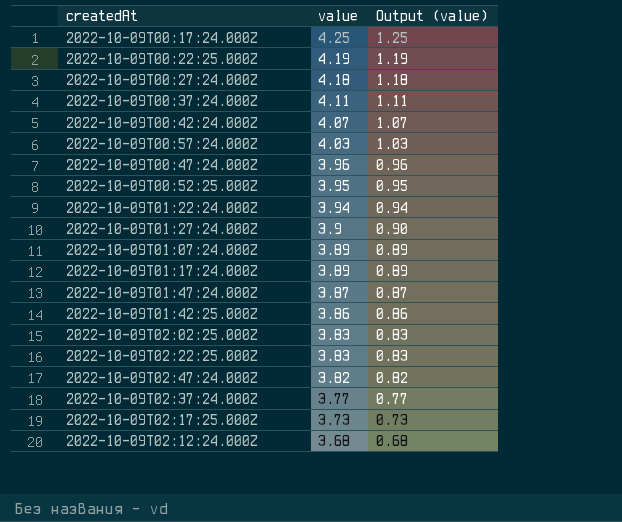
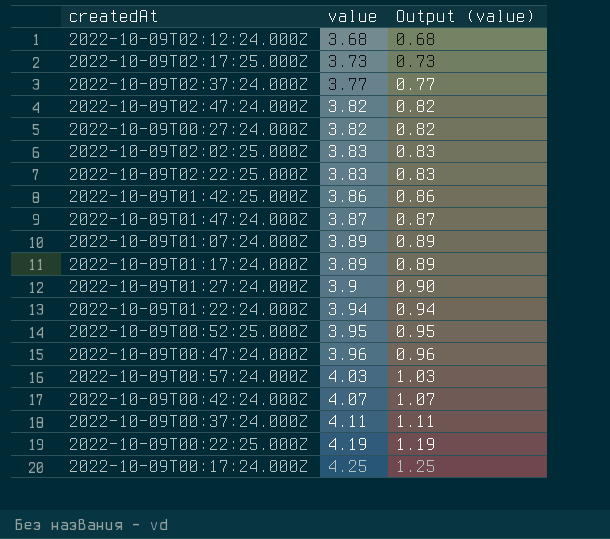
row order: value descending -> value ascending
2022-10-09T00:27:24.000Z | value: 4.18 -> 3.82
2022-10-09T00:27:24.000Z | Output (value): 1.18 -> 0.82

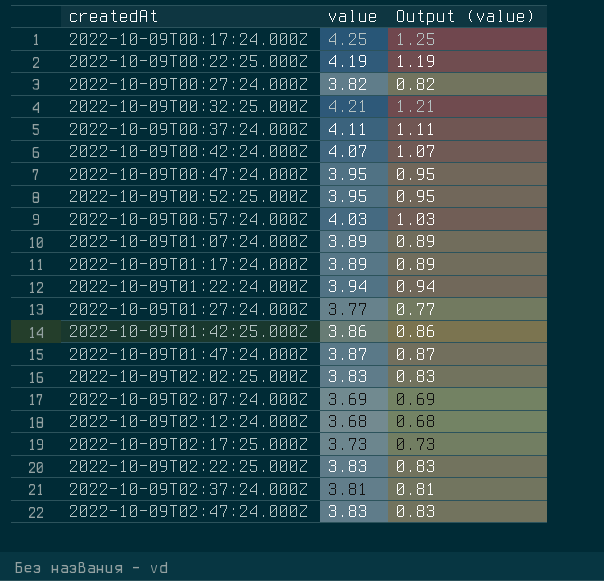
row order: value ascending -> createdAt ascending
row 2022-10-09T00:32:25.000Z: none -> 4.21 | 1.21
2022-10-09T00:47:24.000Z | value: 3.96 -> 3.95
2022-10-09T00:47:24.000Z | Output (value): 0.96 -> 0.95
2022-10-09T01:27:24.000Z | value: 3.9 -> 3.77
2022-10-09T01:27:24.000Z | Output (value): 0.90 -> 0.77
row 2022-10-09T02:07:24.000Z: none -> 3.69 | 0.69
2022-10-09T02:37:24.000Z | value: 3.77 -> 3.81
2022-10-09T02:37:24.000Z | Output (value): 0.77 -> 0.81
2022-10-09T02:47:24.000Z | value: 3.82 -> 3.83
2022-10-09T02:47:24.000Z | Output (value): 0.82 -> 0.83

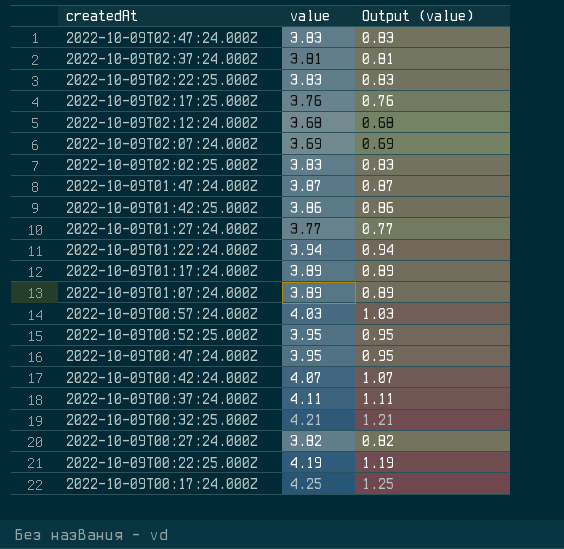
row order: createdAt ascending -> createdAt descending
2022-10-09T02:17:25.000Z | value: 3.73 -> 3.76
2022-10-09T02:17:25.000Z | Output (value): 0.73 -> 0.76

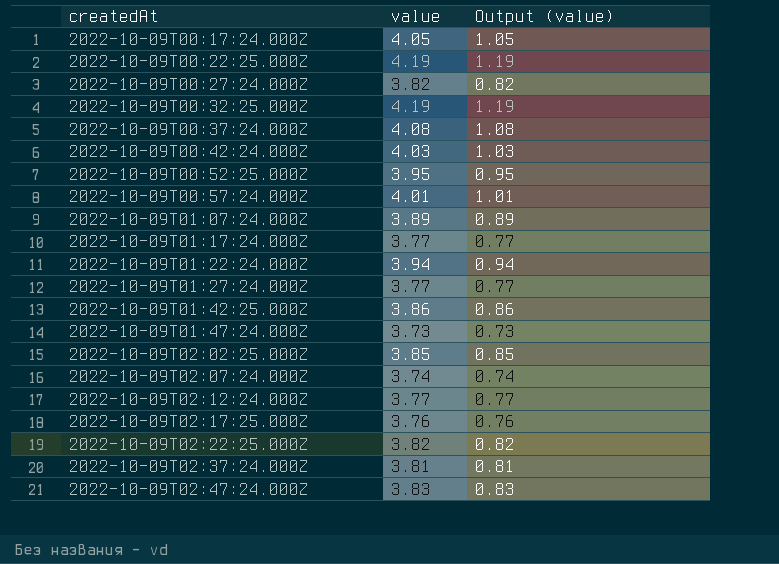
row order: createdAt descending -> createdAt ascending
row 2022-10-09T00:47:24.000Z: 3.95 | 0.95 -> none
2022-10-09T00:17:24.000Z | value: 4.25 -> 4.05
2022-10-09T00:17:24.000Z | Output (value): 1.25 -> 1.05
2022-10-09T00:32:25.000Z | value: 4.21 -> 4.19
2022-10-09T00:32:25.000Z | Output (value): 1.21 -> 1.19
2022-10-09T00:37:24.000Z | value: 4.11 -> 4.08
2022-10-09T00:37:24.000Z | Output (value): 1.11 -> 1.08
2022-10-09T00:42:24.000Z | value: 4.07 -> 4.03
2022-10-09T00:42:24.000Z | Output (value): 1.07 -> 1.03
2022-10-09T00:57:24.000Z | value: 4.03 -> 4.01
2022-10-09T00:57:24.000Z | Output (value): 1.03 -> 1.01
2022-10-09T01:17:24.000Z | value: 3.89 -> 3.77
2022-10-09T01:17:24.000Z | Output (value): 0.89 -> 0.77
2022-10-09T01:47:24.000Z | value: 3.87 -> 3.73
2022-10-09T01:47:24.000Z | Output (value): 0.87 -> 0.73
2022-10-09T02:02:25.000Z | value: 3.83 -> 3.85
2022-10-09T02:02:25.000Z | Output (value): 0.83 -> 0.85
2022-10-09T02:07:24.000Z | value: 3.69 -> 3.74
2022-10-09T02:07:24.000Z | Output (value): 0.69 -> 0.74
2022-10-09T02:12:24.000Z | value: 3.68 -> 3.77
2022-10-09T02:12:24.000Z | Output (value): 0.68 -> 0.77
2022-10-09T02:22:25.000Z | value: 3.83 -> 3.82
2022-10-09T02:22:25.000Z | Output (value): 0.83 -> 0.82

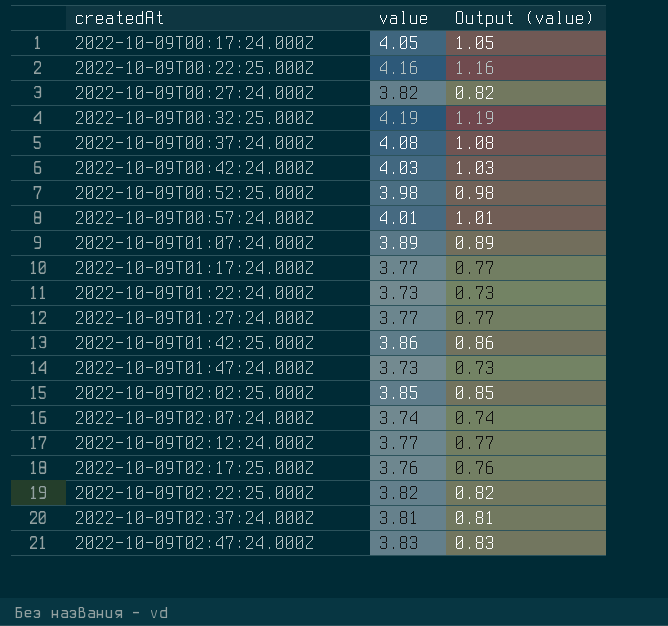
2022-10-09T00:22:25.000Z | value: 4.19 -> 4.16
2022-10-09T00:22:25.000Z | Output (value): 1.19 -> 1.16
2022-10-09T00:52:25.000Z | value: 3.95 -> 3.98
2022-10-09T00:52:25.000Z | Output (value): 0.95 -> 0.98
2022-10-09T01:22:24.000Z | value: 3.94 -> 3.73
2022-10-09T01:22:24.000Z | Output (value): 0.94 -> 0.73

